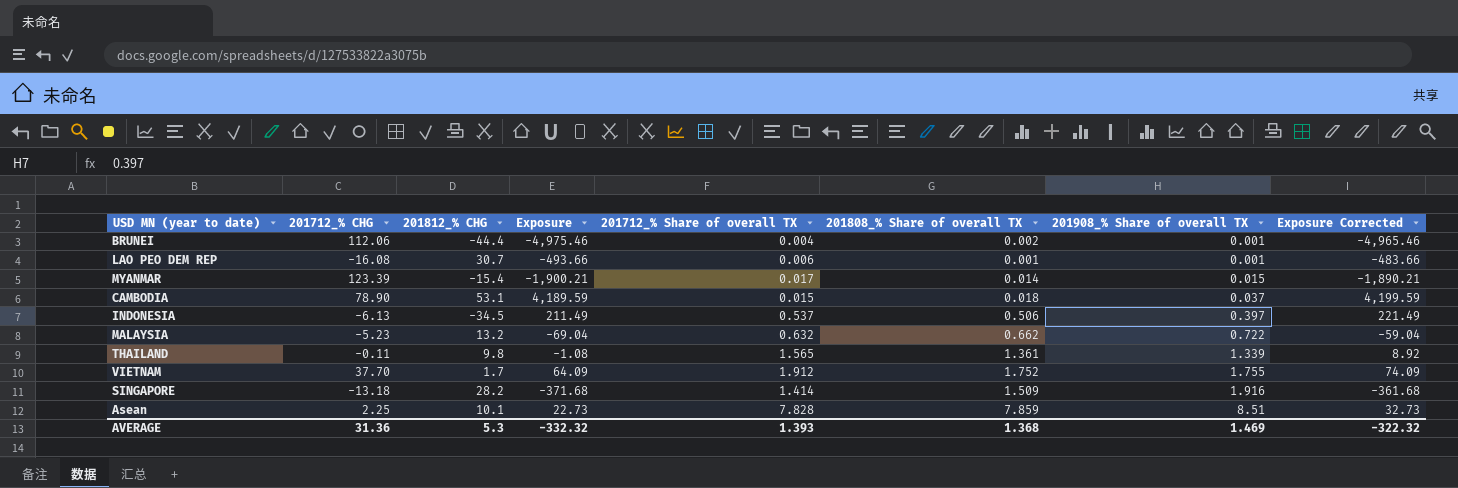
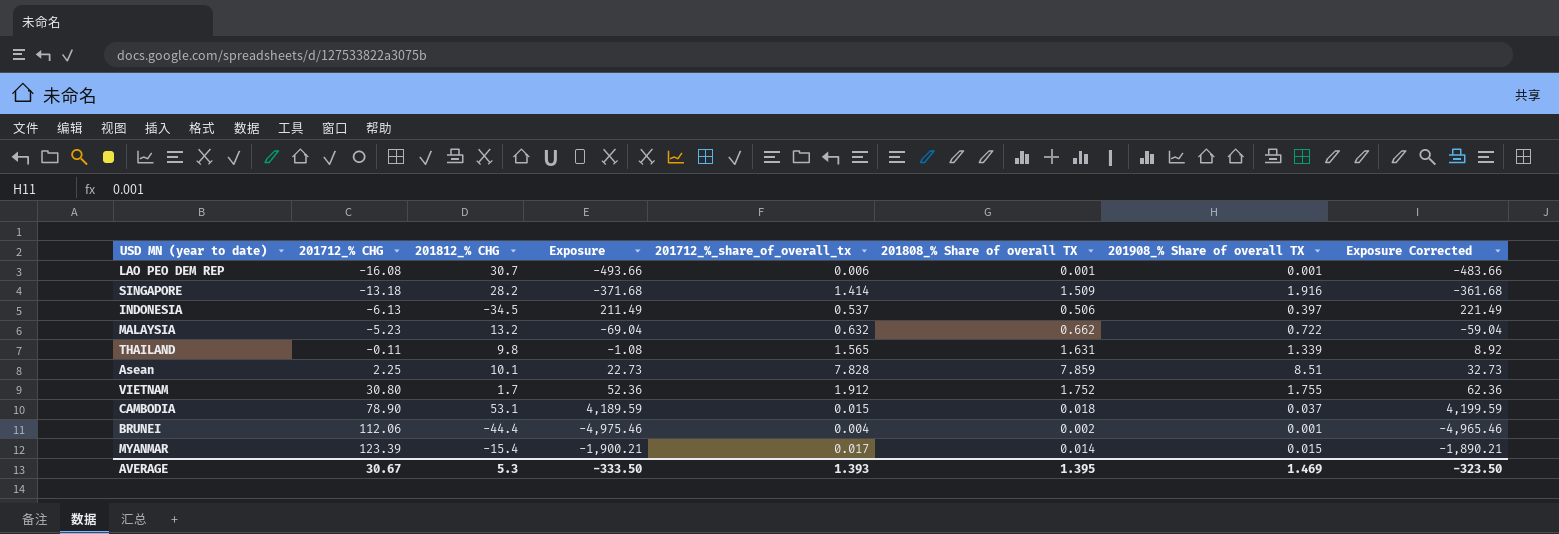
row order: 201908_% Share of overall TX ascending -> 201712_% CHG ascending
column name: 201712_% Share of overall TX -> 201712_%_share_of_overall_tx
THAILAND | 201808_% Share of overall TX: 1.361 -> 1.631
VIETNAM | 201712_% CHG: 37.70 -> 30.80
VIETNAM | Exposure: 64.09 -> 52.36
VIETNAM | Exposure Corrected: 74.09 -> 62.36
AVERAGE | 201712_% CHG: 31.36 -> 30.67
AVERAGE | Exposure: -332.32 -> -333.50
AVERAGE | 201808_% Share of overall TX: 1.368 -> 1.395
AVERAGE | Exposure Corrected: -322.32 -> -323.50

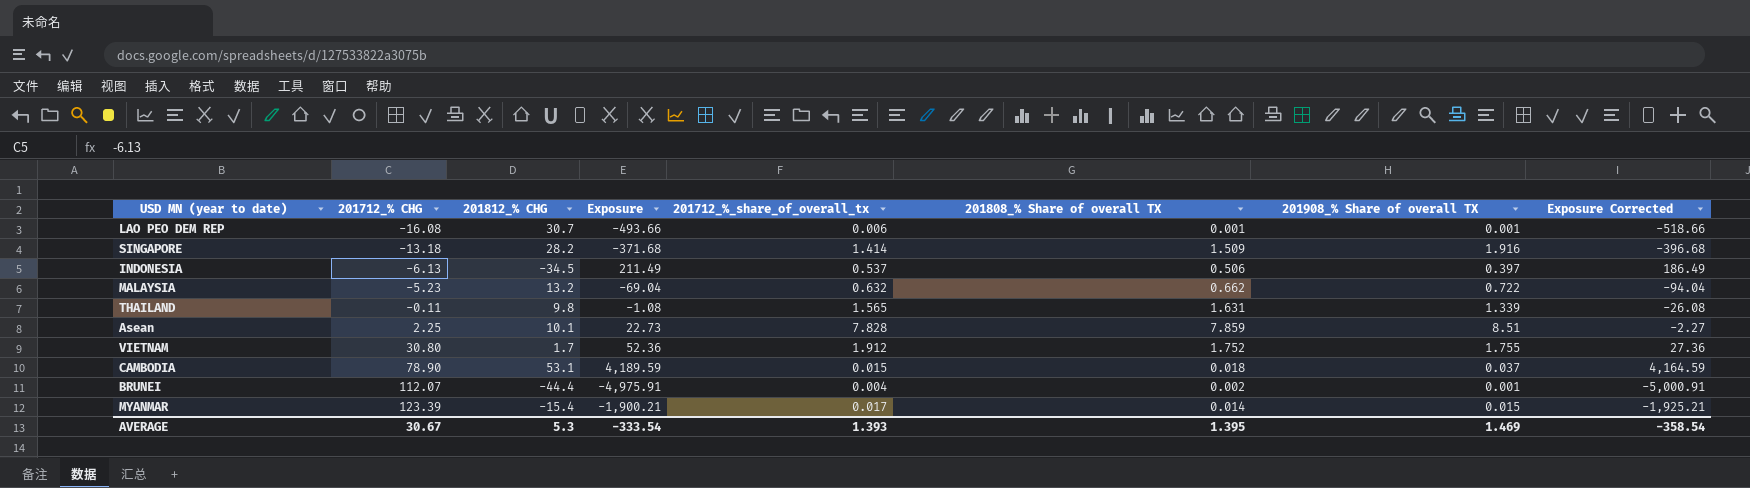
column Exposure Corrected | formula: [Exposure] + 10 -> [Exposure] - 25
BRUNEI | 201712_% CHG: 112.06 -> 112.07
BRUNEI | Exposure: -4,975.46 -> -4,975.91
AVERAGE | Exposure: -333.50 -> -333.54
AVERAGE | Exposure Corrected: -323.50 -> -358.54

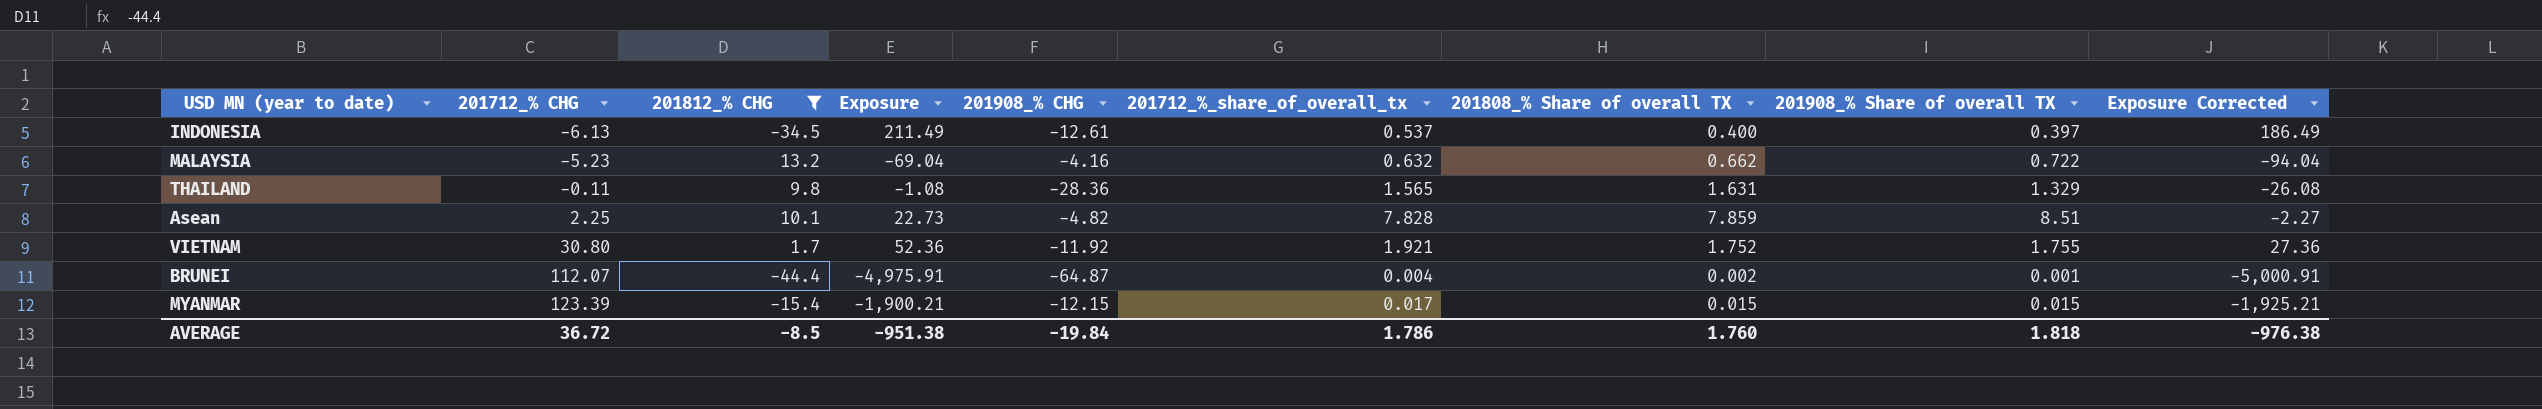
filter: none -> 201812_% CHG <= 13.2
column 201908_% CHG | position: none -> 5
INDONESIA | 201808_% Share of overall TX: 0.506 -> 0.400
THAILAND | 201908_% Share of overall TX: 1.339 -> 1.329
VIETNAM | 201712_%_share_of_overall_tx: 1.912 -> 1.921
MYANMAR | 201808_% Share of overall TX: 0.014 -> 0.015
AVERAGE | 201712_% CHG: 30.67 -> 36.72
AVERAGE | 201812_% CHG: 5.3 -> -8.5
AVERAGE | Exposure: -333.54 -> -951.38
AVERAGE | 201712_%_share_of_overall_tx: 1.393 -> 1.786
AVERAGE | 201808_% Share of overall TX: 1.395 -> 1.760
AVERAGE | 201908_% Share of overall TX: 1.469 -> 1.818
AVERAGE | Exposure Corrected: -358.54 -> -976.38

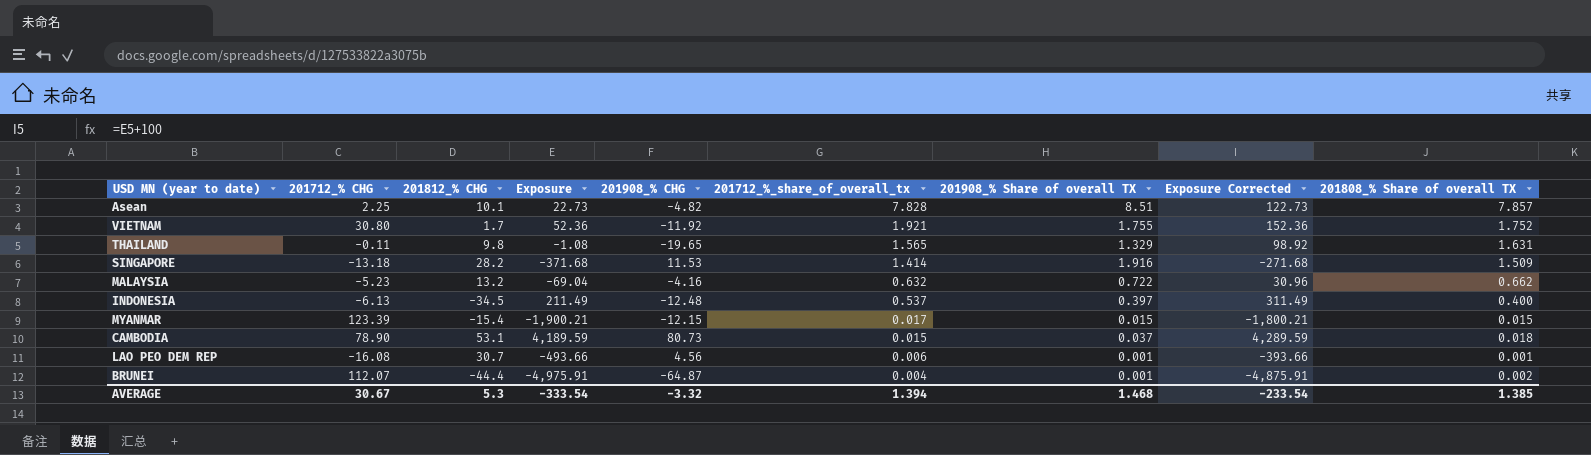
filter: 201812_% CHG <= 13.2 -> none
row order: 201712_% CHG ascending -> 201712_%_share_of_overall_tx descending
column Exposure Corrected | formula: [Exposure] - 25 -> [Exposure] + 100
column 201808_% Share of overall TX | position: 7 -> 9
Asean | 201808_% Share of overall TX: 7.859 -> 7.857
THAILAND | 201908_% CHG: -28.36 -> -19.65
INDONESIA | 201908_% CHG: -12.61 -> -12.48
AVERAGE | 201712_% CHG: 36.72 -> 30.67
AVERAGE | 201812_% CHG: -8.5 -> 5.3
AVERAGE | Exposure: -951.38 -> -333.54
AVERAGE | 201908_% CHG: -19.84 -> -3.32
AVERAGE | 201712_%_share_of_overall_tx: 1.786 -> 1.394
AVERAGE | 201908_% Share of overall TX: 1.818 -> 1.468
AVERAGE | Exposure Corrected: -976.38 -> -233.54
AVERAGE | 201808_% Share of overall TX: 1.760 -> 1.385

